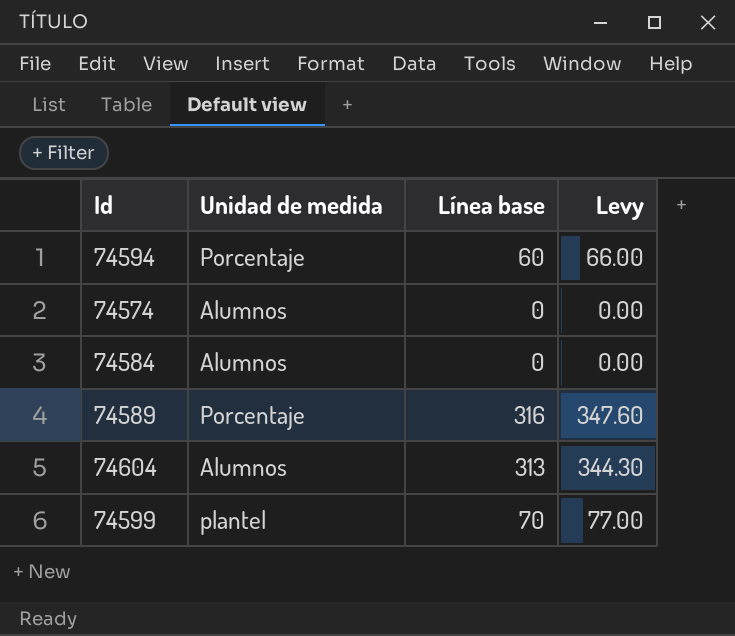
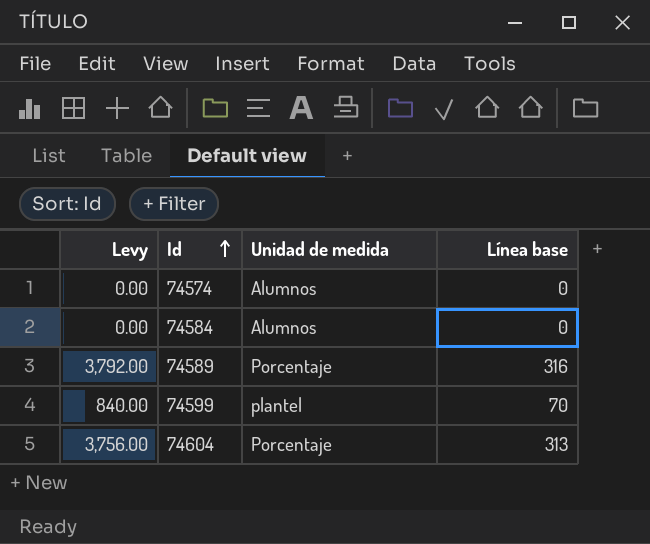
row order: none -> Id ascending
column Levy | formula: [Línea base] * 1.1 -> [Línea base] * 12
column Levy | position: 4 -> 1
row 74594: Porcentaje | 60 | 66.00 -> none
74604 | Unidad de medida: Alumnos -> Porcentaje

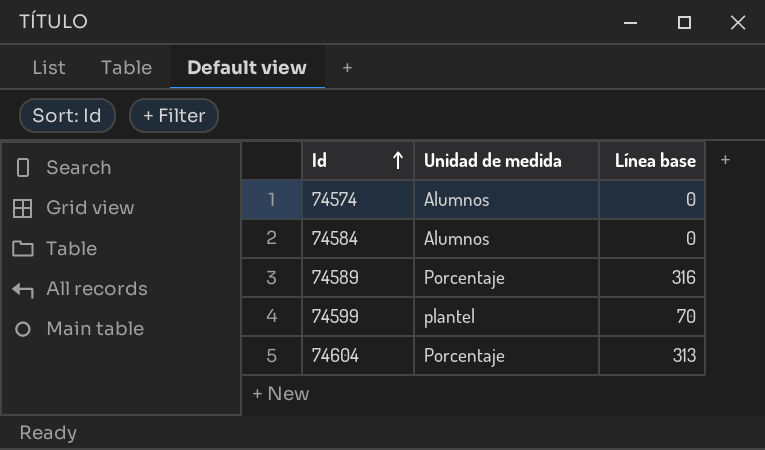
column Levy | formula: [Línea base] * 12 -> none

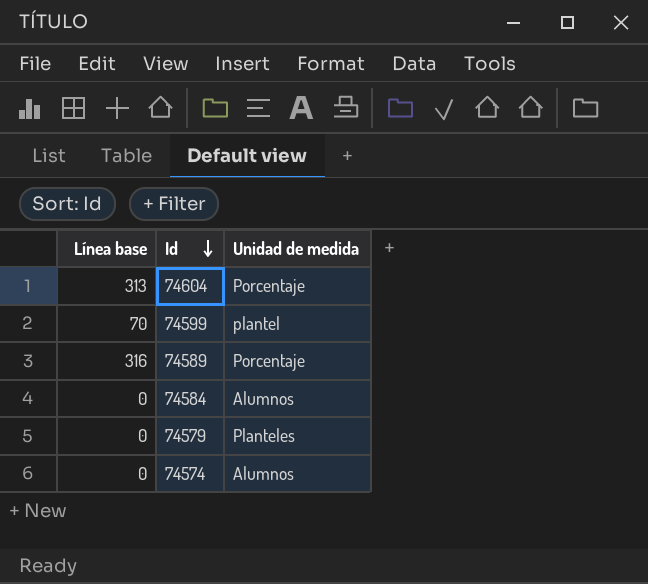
row order: Id ascending -> Id descending
column Línea base | position: 3 -> 1
row 74579: none -> 0 | Planteles

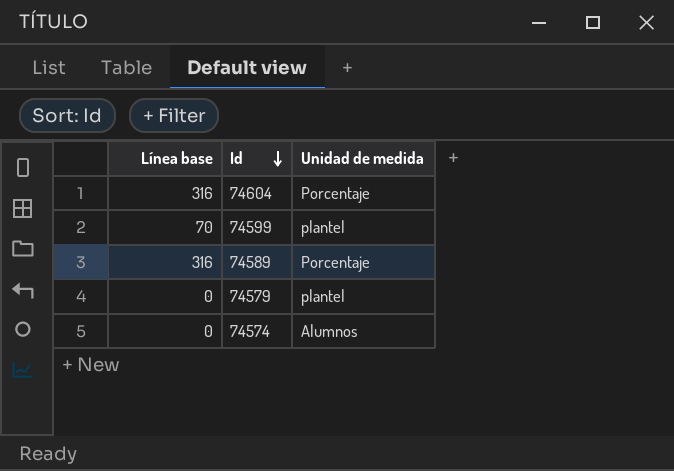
row 74584: 0 | Alumnos -> none
74604 | Línea base: 313 -> 316
74579 | Unidad de medida: Planteles -> plantel

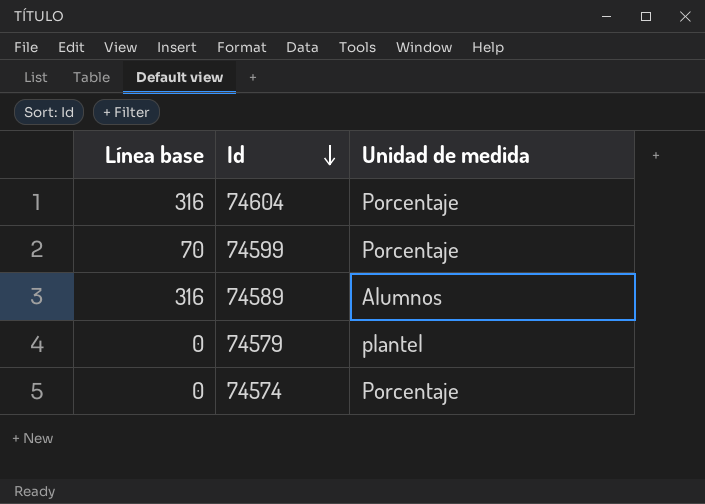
74599 | Unidad de medida: plantel -> Porcentaje
74589 | Unidad de medida: Porcentaje -> Alumnos
74574 | Unidad de medida: Alumnos -> Porcentaje

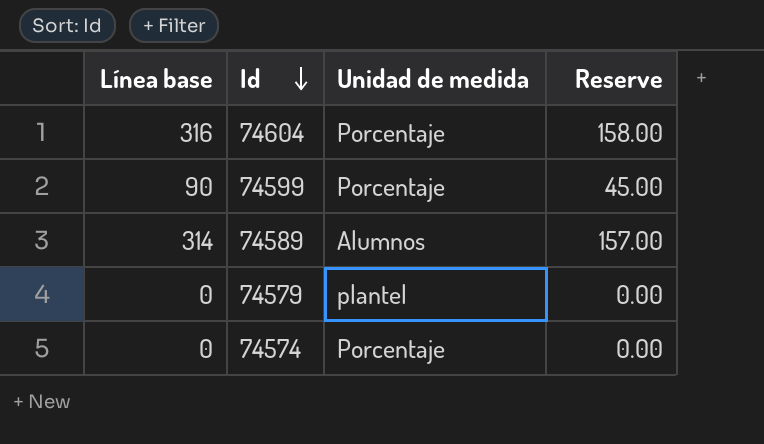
column Reserve | formula: none -> [Línea base] * 0.5
74599 | Línea base: 70 -> 90
74589 | Línea base: 316 -> 314

